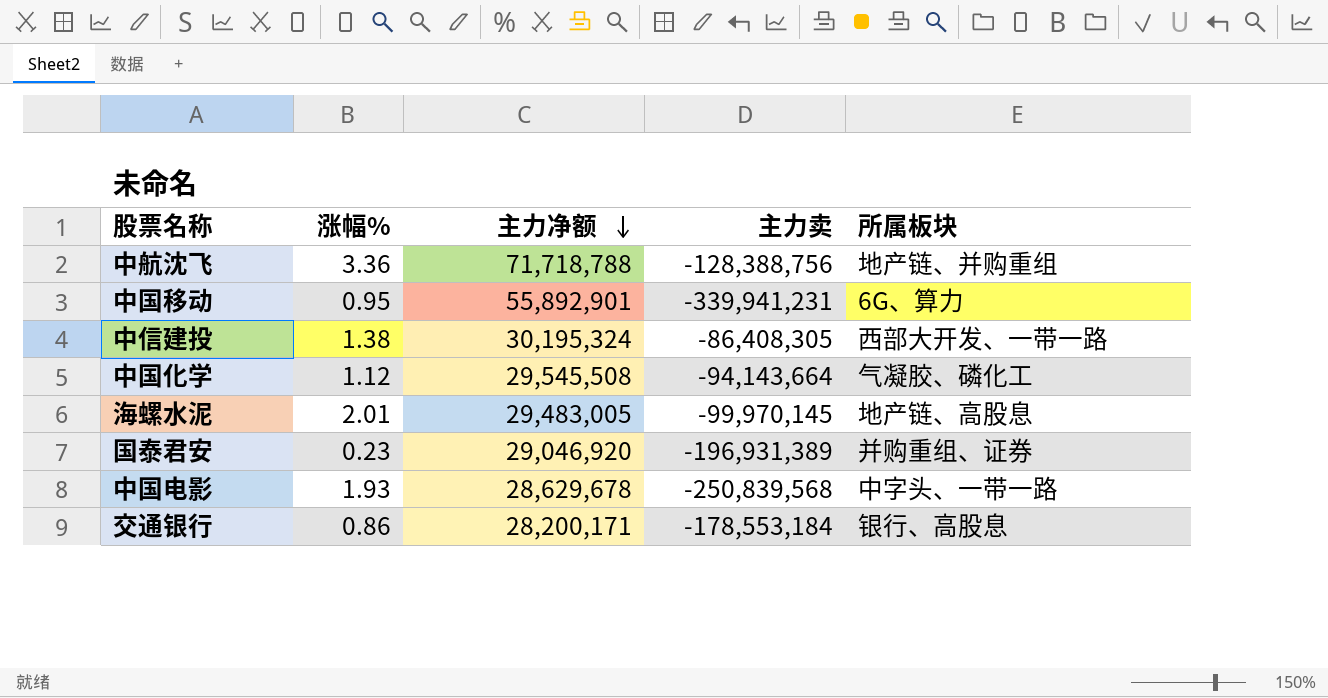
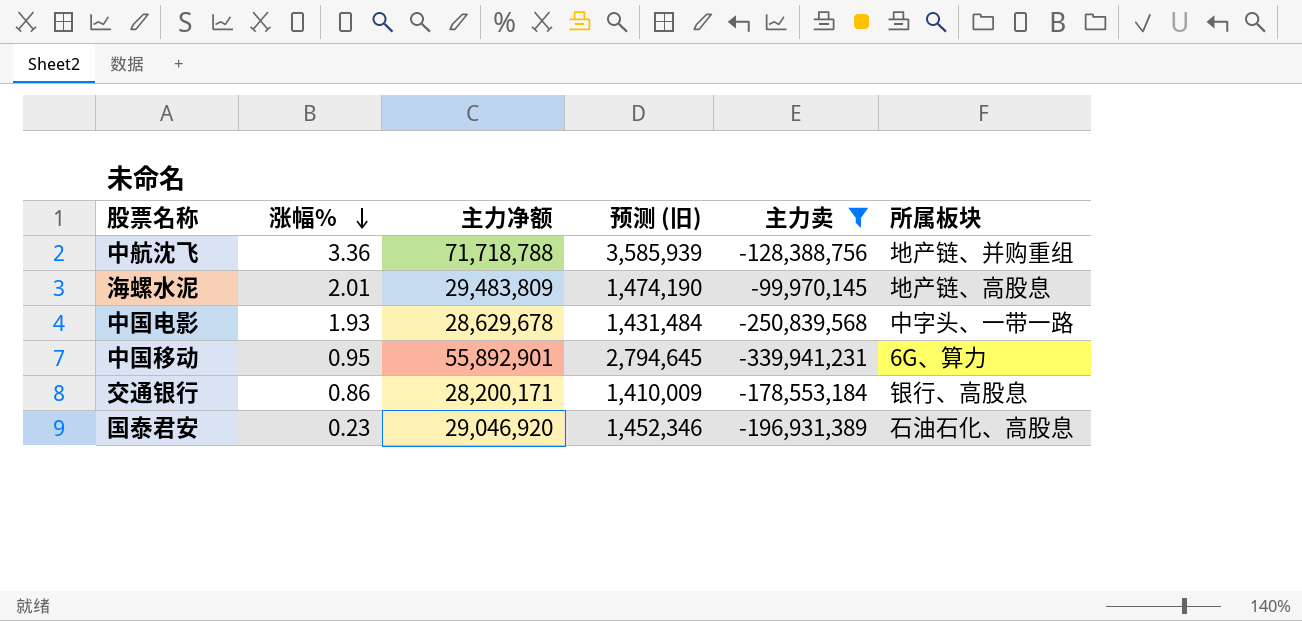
filter: none -> 主力卖 <= -99,970,145
row order: 主力净额 descending -> 涨幅% descending
column 预测 (旧) | formula: none -> [主力净额] * 0.05
海螺水泥 | 主力净额: 29,483,005 -> 29,483,809
国泰君安 | 所属板块: 并购重组、证券 -> 石油石化、高股息

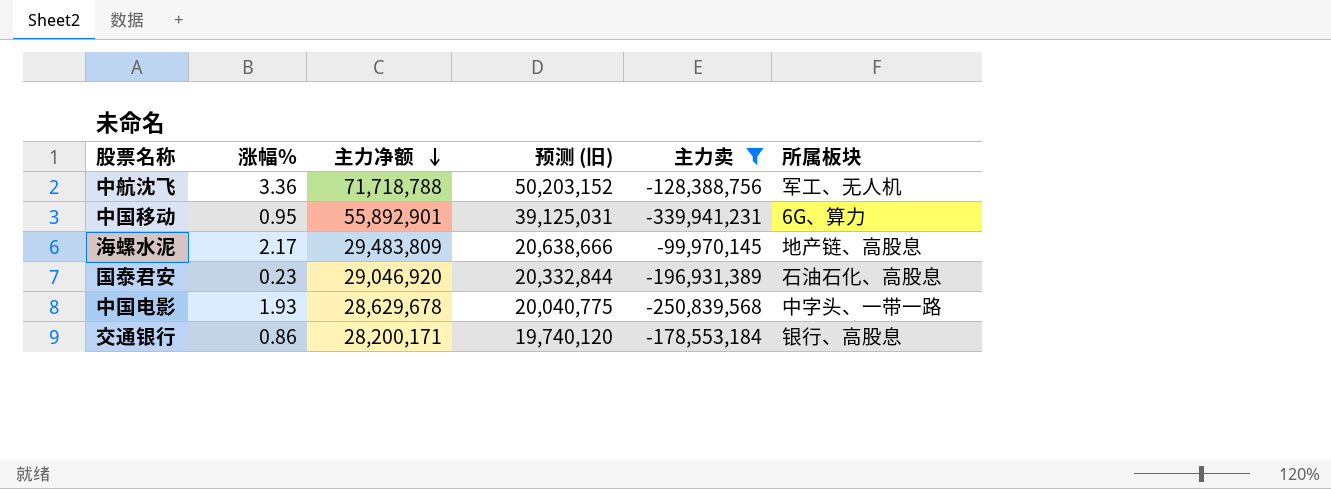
row order: 涨幅% descending -> 主力净额 descending
column 预测 (旧) | formula: [主力净额] * 0.05 -> [主力净额] * 0.7
中航沈飞 | 所属板块: 地产链、并购重组 -> 军工、无人机
海螺水泥 | 涨幅%: 2.01 -> 2.17

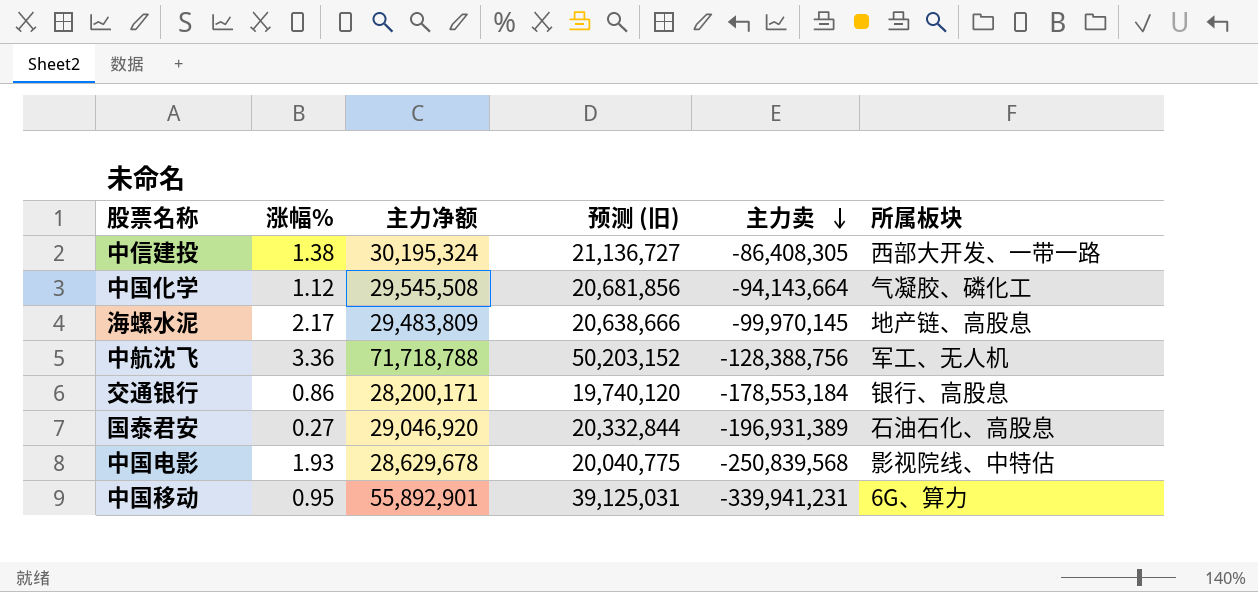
filter: 主力卖 <= -99,970,145 -> none
row order: 主力净额 descending -> 主力卖 descending
国泰君安 | 涨幅%: 0.23 -> 0.27
中国电影 | 所属板块: 中字头、一带一路 -> 影视院线、中特估

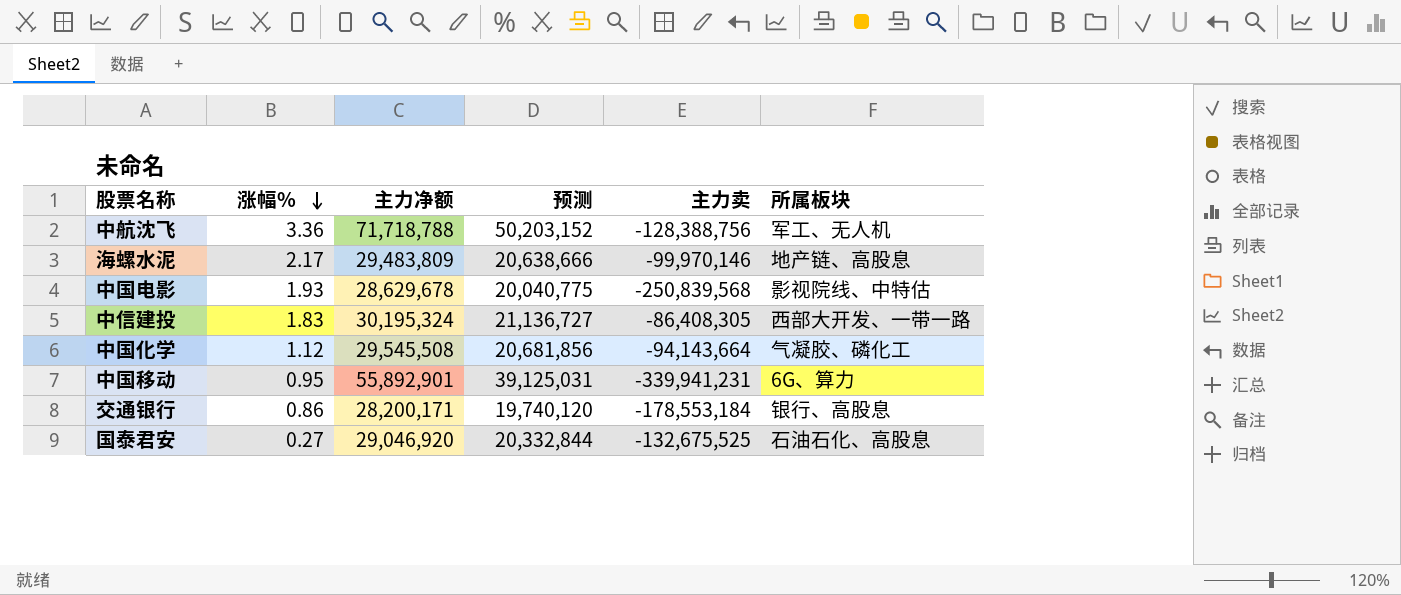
row order: 主力卖 descending -> 涨幅% descending
column name: 预测 (旧) -> 预测
海螺水泥 | 主力卖: -99,970,145 -> -99,970,146
中信建投 | 涨幅%: 1.38 -> 1.83
国泰君安 | 主力卖: -196,931,389 -> -132,675,525

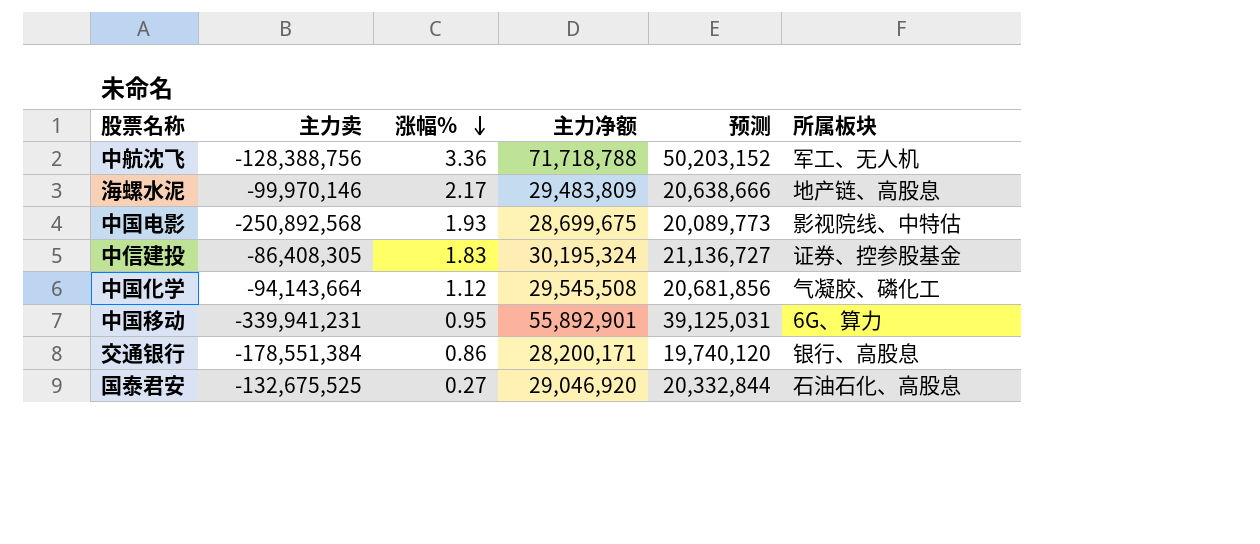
column 主力卖 | position: 5 -> 2
中国电影 | 主力卖: -250,839,568 -> -250,892,568
中国电影 | 主力净额: 28,629,678 -> 28,699,675
中国电影 | 预测: 20,040,775 -> 20,089,773
中信建投 | 所属板块: 西部大开发、一带一路 -> 证券、控参股基金
交通银行 | 主力卖: -178,553,184 -> -178,551,384

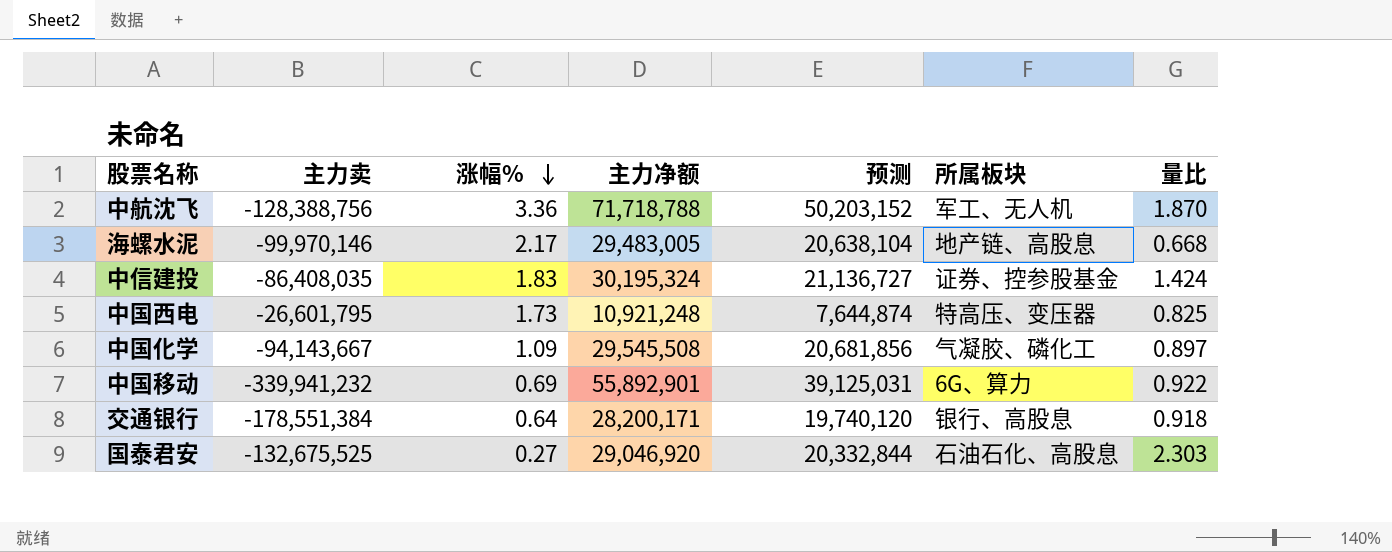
column 量比 | position: none -> 7
row 中国电影: -250,892,568 | 1.93 | 28,699,675 | 20,089,773 | 影视院线、中特估 -> none
海螺水泥 | 主力净额: 29,483,809 -> 29,483,005
海螺水泥 | 预测: 20,638,666 -> 20,638,104
中信建投 | 主力卖: -86,408,305 -> -86,408,035
row 中国西电: none -> -26,601,795 | 1.73 | 10,921,248 | 7,644,874 | 特高压、变压器 | 0.825
中国化学 | 主力卖: -94,143,664 -> -94,143,667
中国化学 | 涨幅%: 1.12 -> 1.09
中国移动 | 主力卖: -339,941,231 -> -339,941,232
中国移动 | 涨幅%: 0.95 -> 0.69
交通银行 | 涨幅%: 0.86 -> 0.64

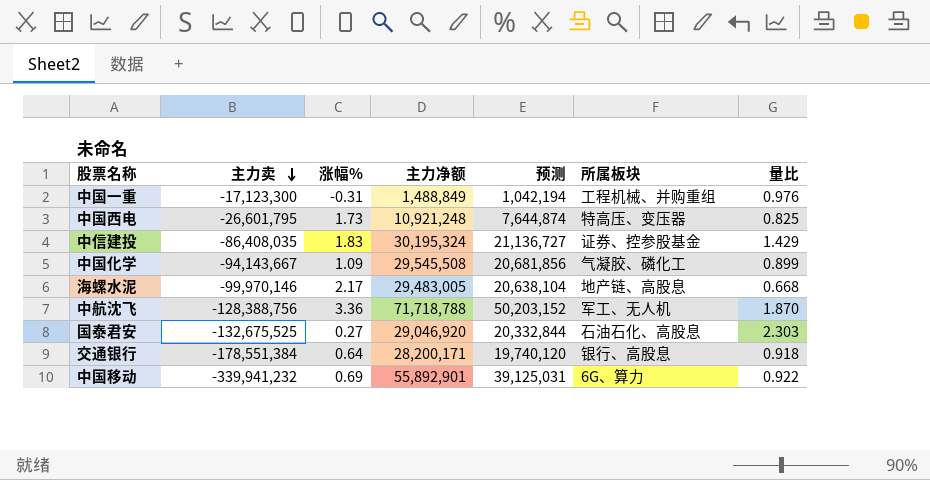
row order: 涨幅% descending -> 主力卖 descending
row 中国一重: none -> -17,123,300 | -0.31 | 1,488,849 | 1,042,194 | 工程机械、并购重组 | 0.976
中信建投 | 量比: 1.424 -> 1.429
中国化学 | 量比: 0.897 -> 0.899

